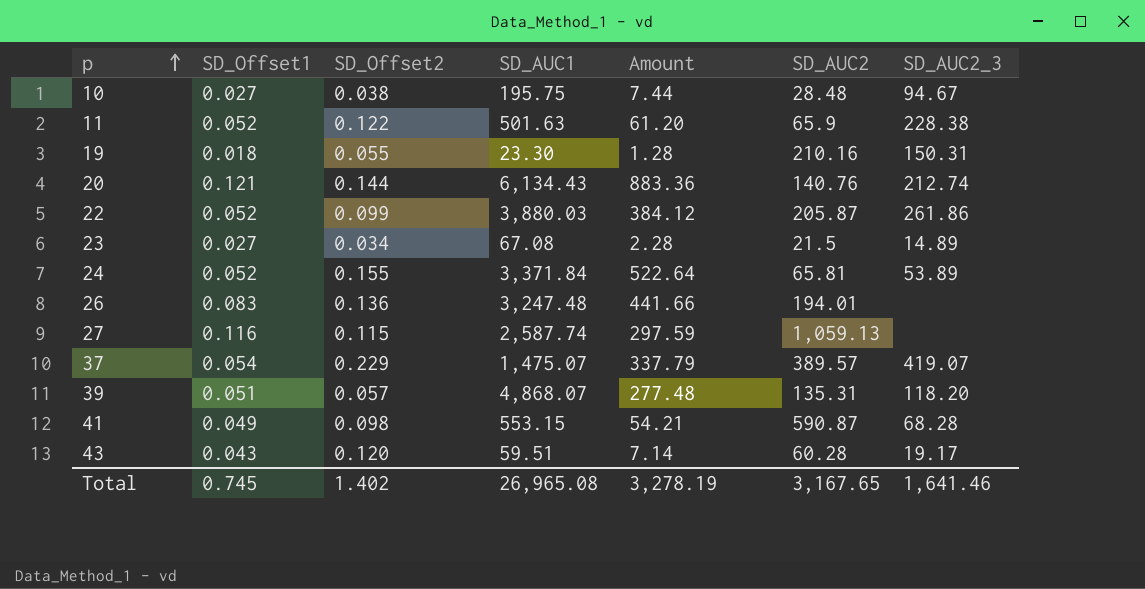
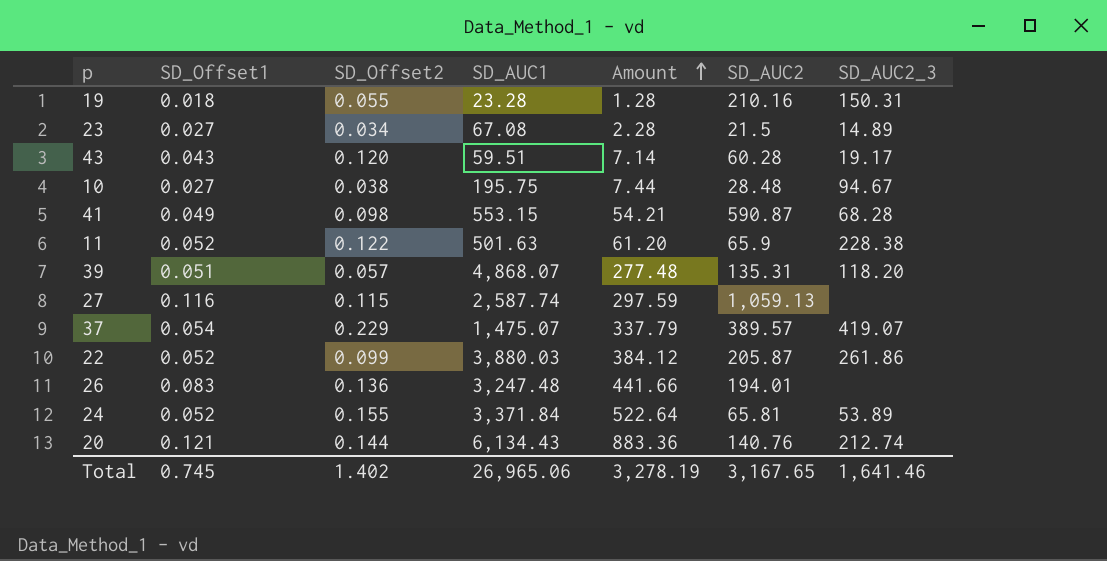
row order: p ascending -> Amount ascending
19 | SD_AUC1: 23.30 -> 23.28
Total | SD_AUC1: 26,965.08 -> 26,965.06

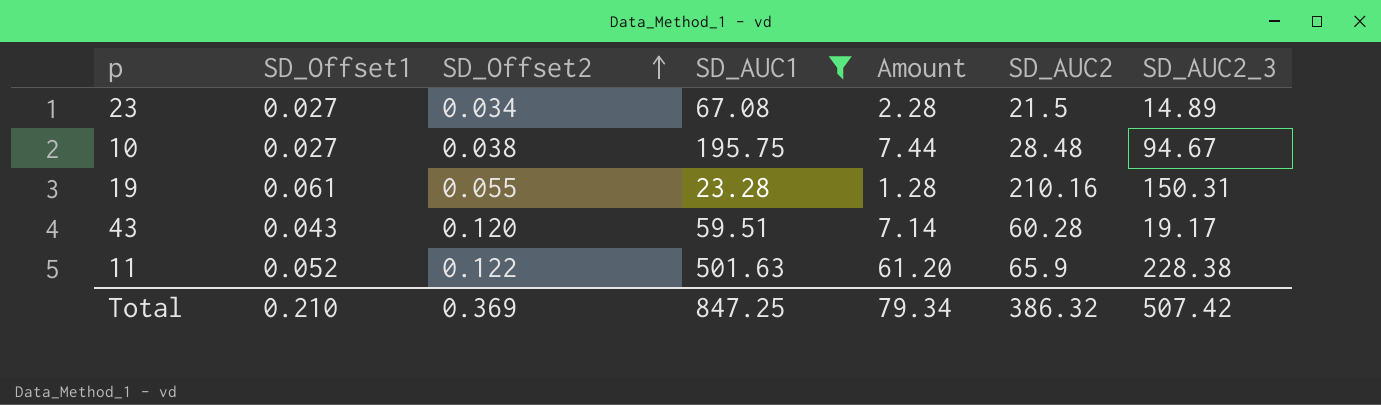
filter: none -> SD_AUC1 <= 501.63
row order: Amount ascending -> SD_Offset2 ascending
19 | SD_Offset1: 0.018 -> 0.061
Total | SD_Offset1: 0.745 -> 0.210
Total | SD_Offset2: 1.402 -> 0.369
Total | SD_AUC1: 26,965.06 -> 847.25
Total | Amount: 3,278.19 -> 79.34
Total | SD_AUC2: 3,167.65 -> 386.32
Total | SD_AUC2_3: 1,641.46 -> 507.42

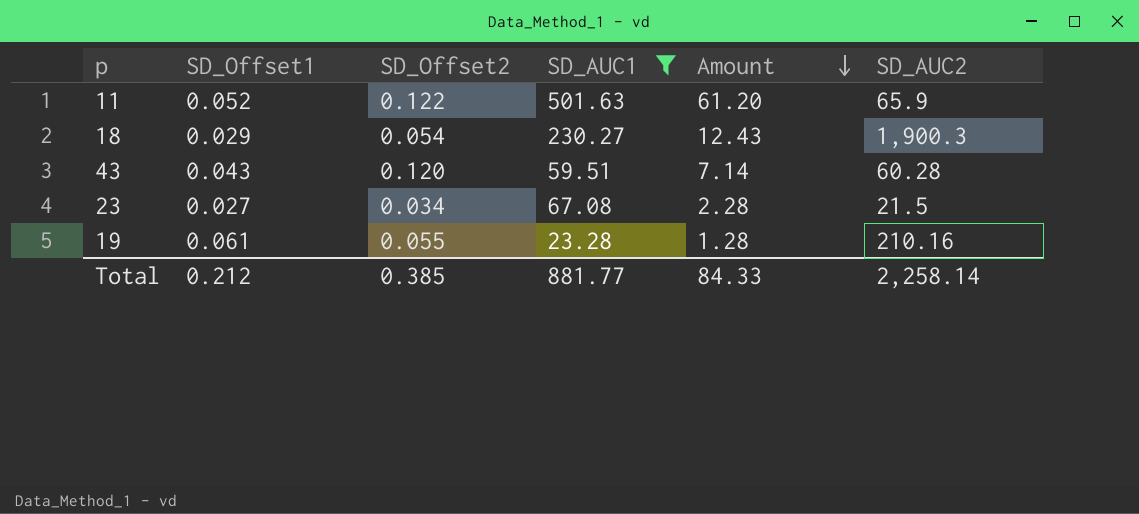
row order: SD_Offset2 ascending -> Amount descending
column SD_AUC2_3 | position: 7 -> none
row 10: 0.027 | 0.038 | 195.75 | 7.44 | 28.48 | 94.67 -> none
row 18: none -> 0.029 | 0.054 | 230.27 | 12.43 | 1,900.3
Total | SD_Offset1: 0.210 -> 0.212
Total | SD_Offset2: 0.369 -> 0.385
Total | SD_AUC1: 847.25 -> 881.77
Total | Amount: 79.34 -> 84.33
Total | SD_AUC2: 386.32 -> 2,258.14

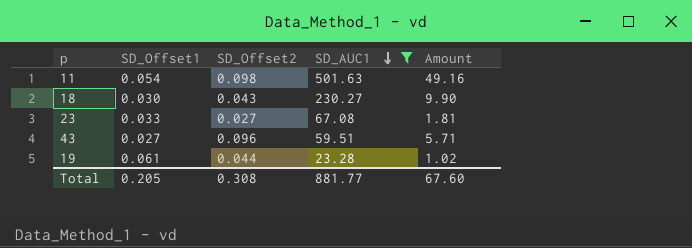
row order: Amount descending -> SD_AUC1 descending
column SD_AUC2 | position: 6 -> none
11 | SD_Offset1: 0.052 -> 0.054
11 | SD_Offset2: 0.122 -> 0.098
11 | Amount: 61.20 -> 49.16
18 | SD_Offset1: 0.029 -> 0.030
18 | SD_Offset2: 0.054 -> 0.043
18 | Amount: 12.43 -> 9.90
23 | SD_Offset1: 0.027 -> 0.033
23 | SD_Offset2: 0.034 -> 0.027
23 | Amount: 2.28 -> 1.81
43 | SD_Offset1: 0.043 -> 0.027
43 | SD_Offset2: 0.120 -> 0.096
43 | Amount: 7.14 -> 5.71
19 | SD_Offset2: 0.055 -> 0.044
19 | Amount: 1.28 -> 1.02
Total | SD_Offset1: 0.212 -> 0.205
Total | SD_Offset2: 0.385 -> 0.308
Total | Amount: 84.33 -> 67.60

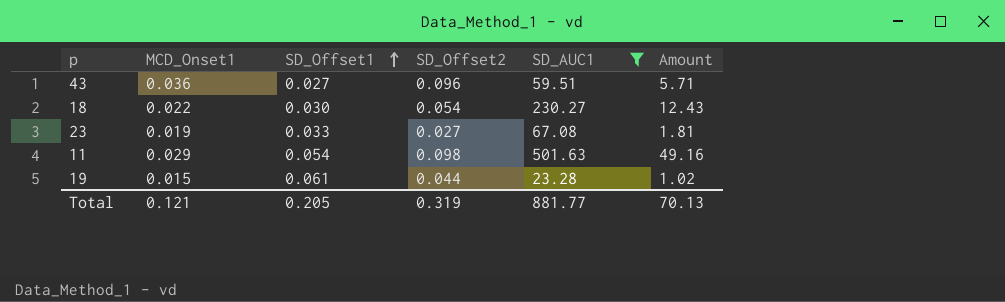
row order: SD_AUC1 descending -> SD_Offset1 ascending
column MCD_Onset1 | position: none -> 2
18 | SD_Offset2: 0.043 -> 0.054
18 | Amount: 9.90 -> 12.43
Total | SD_Offset2: 0.308 -> 0.319
Total | Amount: 67.60 -> 70.13

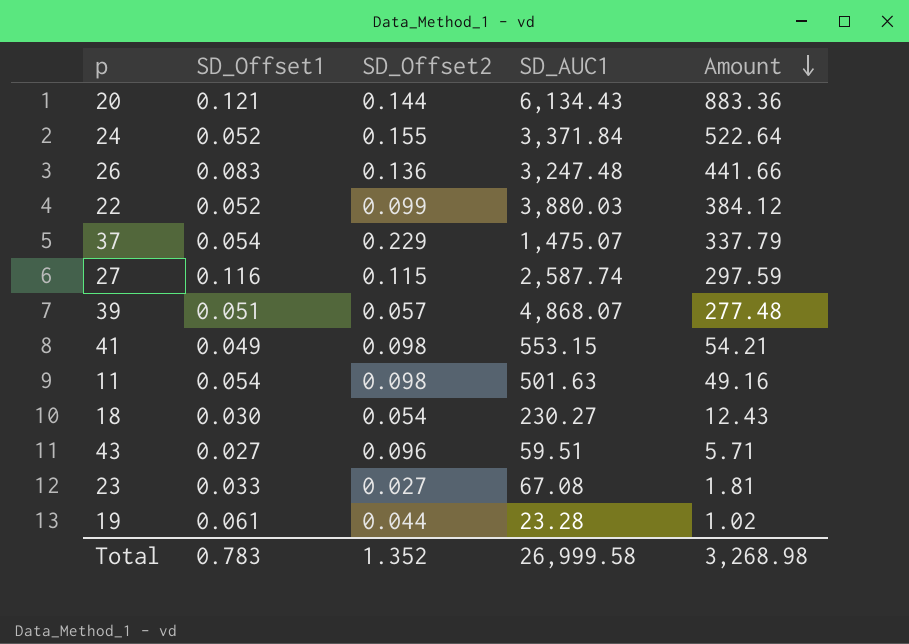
filter: SD_AUC1 <= 501.63 -> none
row order: SD_Offset1 ascending -> Amount descending
column MCD_Onset1 | position: 2 -> none
Total | SD_Offset1: 0.205 -> 0.783
Total | SD_Offset2: 0.319 -> 1.352
Total | SD_AUC1: 881.77 -> 26,999.58
Total | Amount: 70.13 -> 3,268.98

